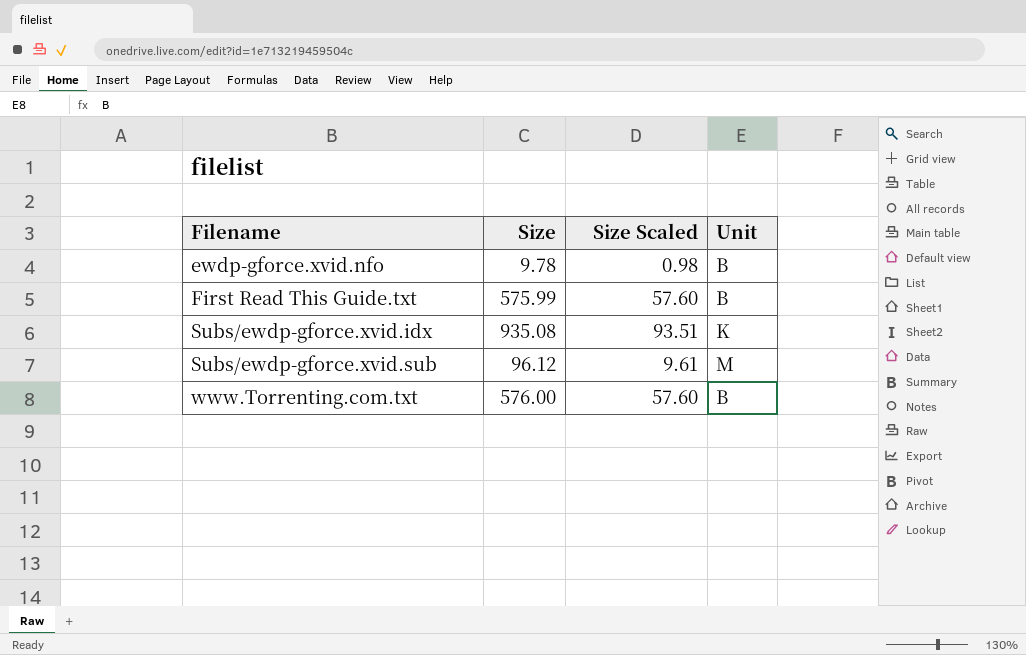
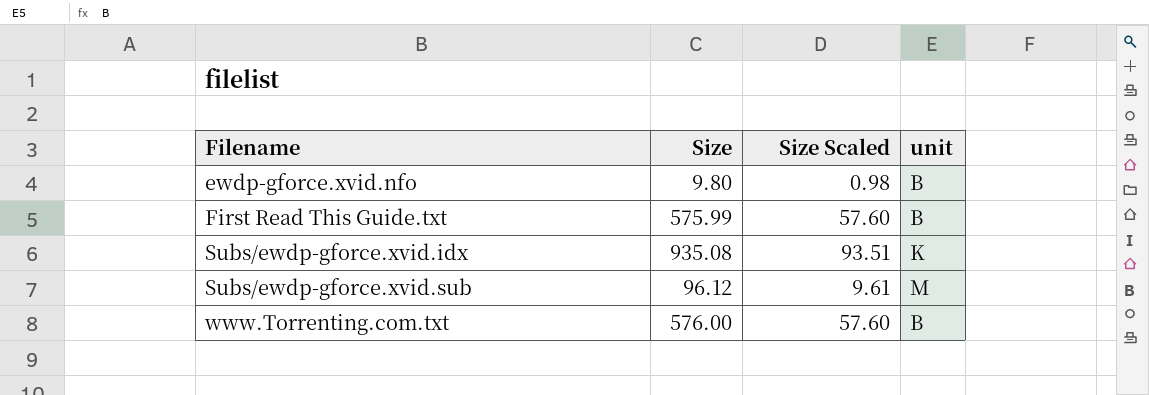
column name: Unit -> unit
ewdp-gforce.xvid.nfo | Size: 9.78 -> 9.80

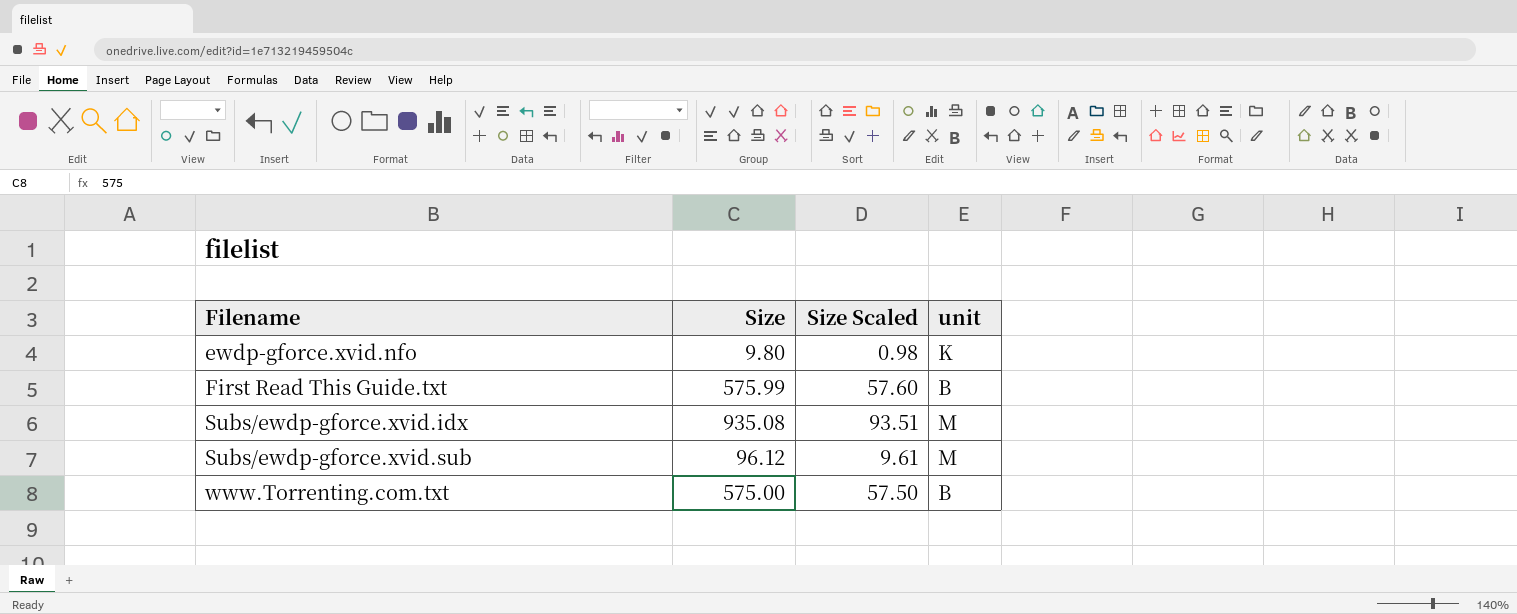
ewdp-gforce.xvid.nfo | unit: B -> K
Subs/ewdp-gforce.xvid.idx | unit: K -> M
www.Torrenting.com.txt | Size: 576.00 -> 575.00
www.Torrenting.com.txt | Size Scaled: 57.60 -> 57.50

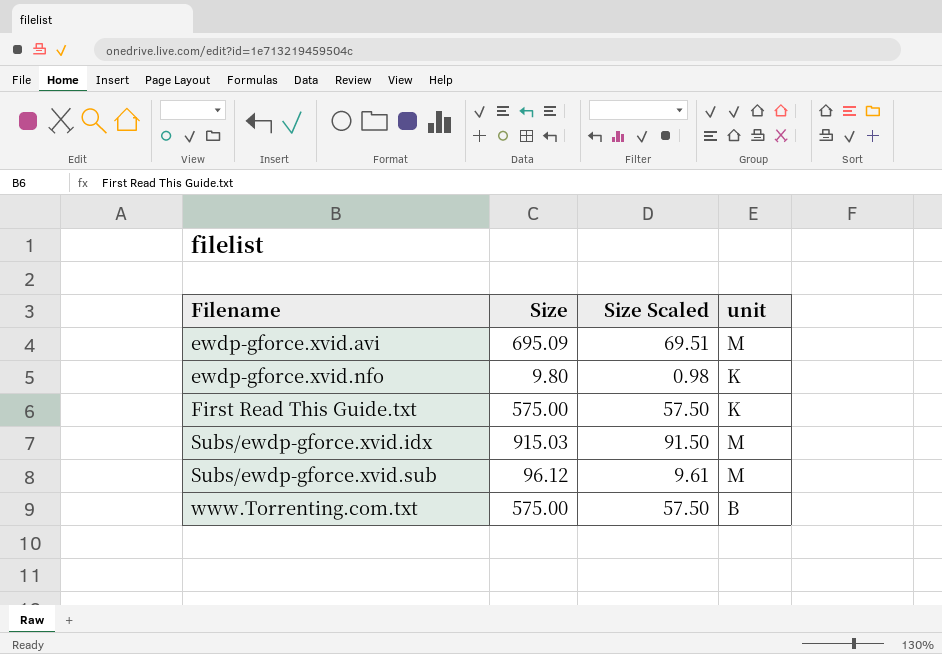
row ewdp-gforce.xvid.avi: none -> 695.09 | 69.51 | M
First Read This Guide.txt | Size: 575.99 -> 575.00
First Read This Guide.txt | Size Scaled: 57.60 -> 57.50
First Read This Guide.txt | unit: B -> K
Subs/ewdp-gforce.xvid.idx | Size: 935.08 -> 915.03
Subs/ewdp-gforce.xvid.idx | Size Scaled: 93.51 -> 91.50

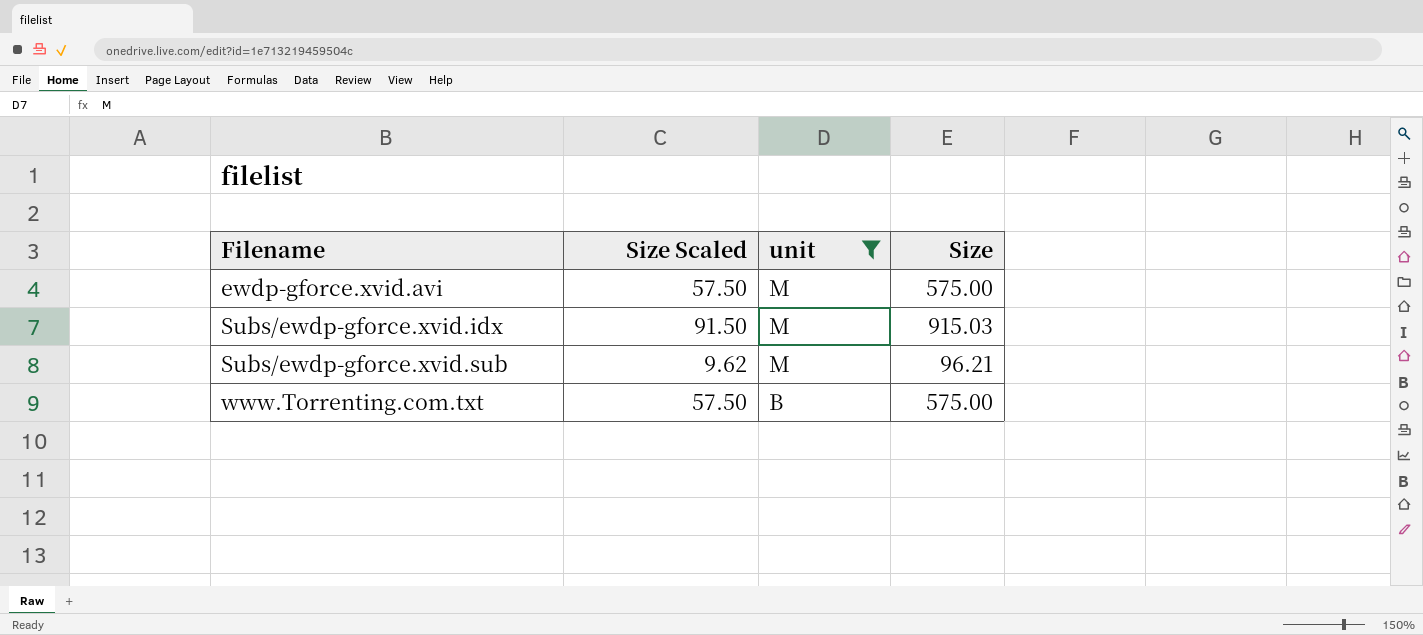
filter: none -> unit != K
column Size | position: 2 -> 4
ewdp-gforce.xvid.avi | Size Scaled: 69.51 -> 57.50
ewdp-gforce.xvid.avi | Size: 695.09 -> 575.00
Subs/ewdp-gforce.xvid.sub | Size Scaled: 9.61 -> 9.62
Subs/ewdp-gforce.xvid.sub | Size: 96.12 -> 96.21

